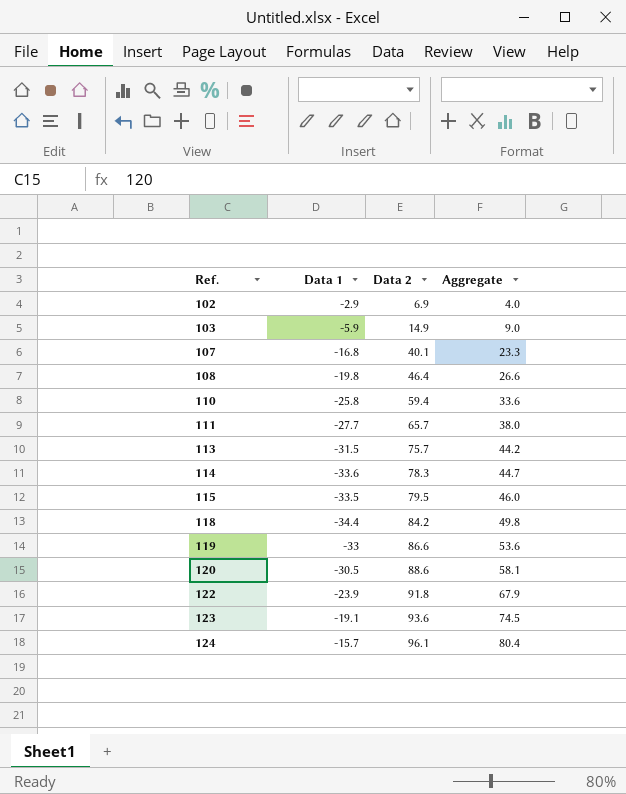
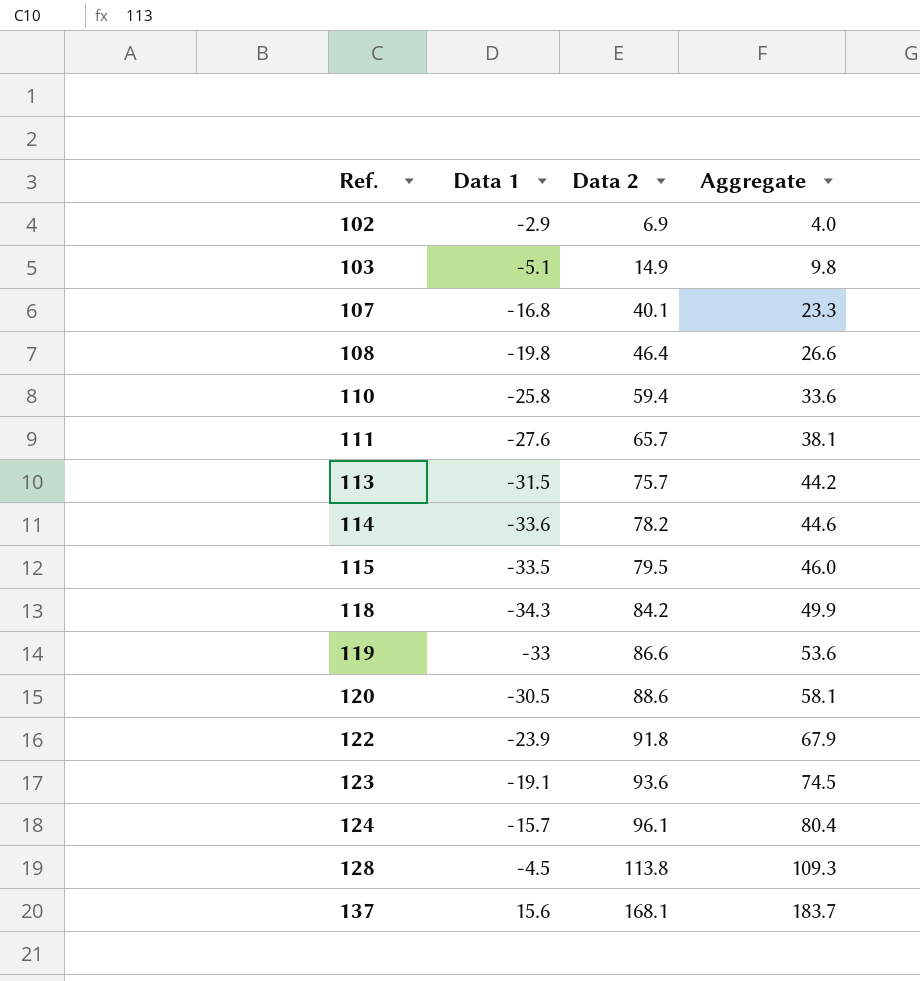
103 | Data 1: -5.9 -> -5.1
103 | Aggregate: 9.0 -> 9.8
111 | Data 1: -27.7 -> -27.6
111 | Aggregate: 38.0 -> 38.1
114 | Data 2: 78.3 -> 78.2
114 | Aggregate: 44.7 -> 44.6
118 | Data 1: -34.4 -> -34.3
118 | Aggregate: 49.8 -> 49.9
row 128: none -> -4.5 | 113.8 | 109.3
row 137: none -> 15.6 | 168.1 | 183.7

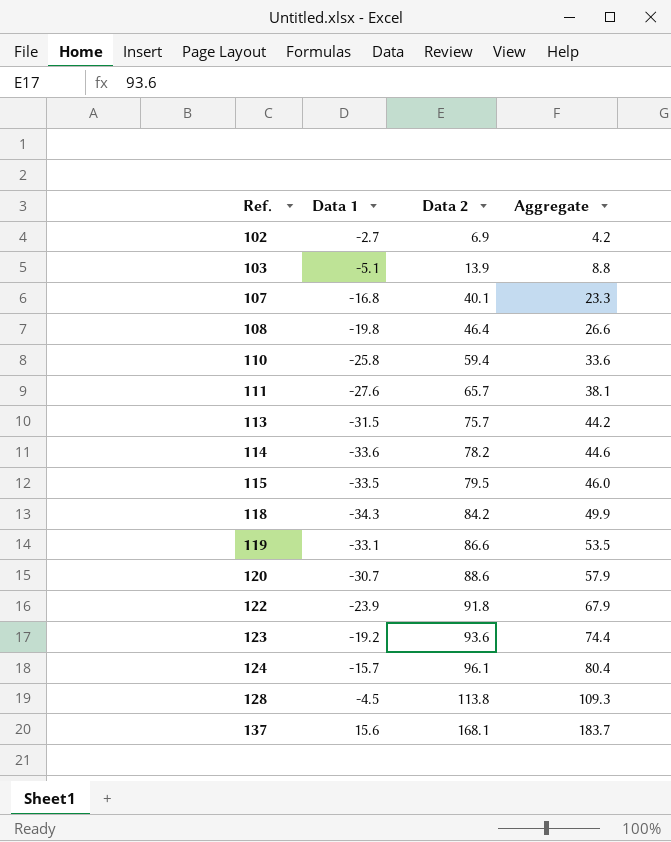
102 | Data 1: -2.9 -> -2.7
102 | Aggregate: 4.0 -> 4.2
103 | Data 2: 14.9 -> 13.9
103 | Aggregate: 9.8 -> 8.8
119 | Data 1: -33 -> -33.1
119 | Aggregate: 53.6 -> 53.5
120 | Data 1: -30.5 -> -30.7
120 | Aggregate: 58.1 -> 57.9
123 | Data 1: -19.1 -> -19.2
123 | Aggregate: 74.5 -> 74.4

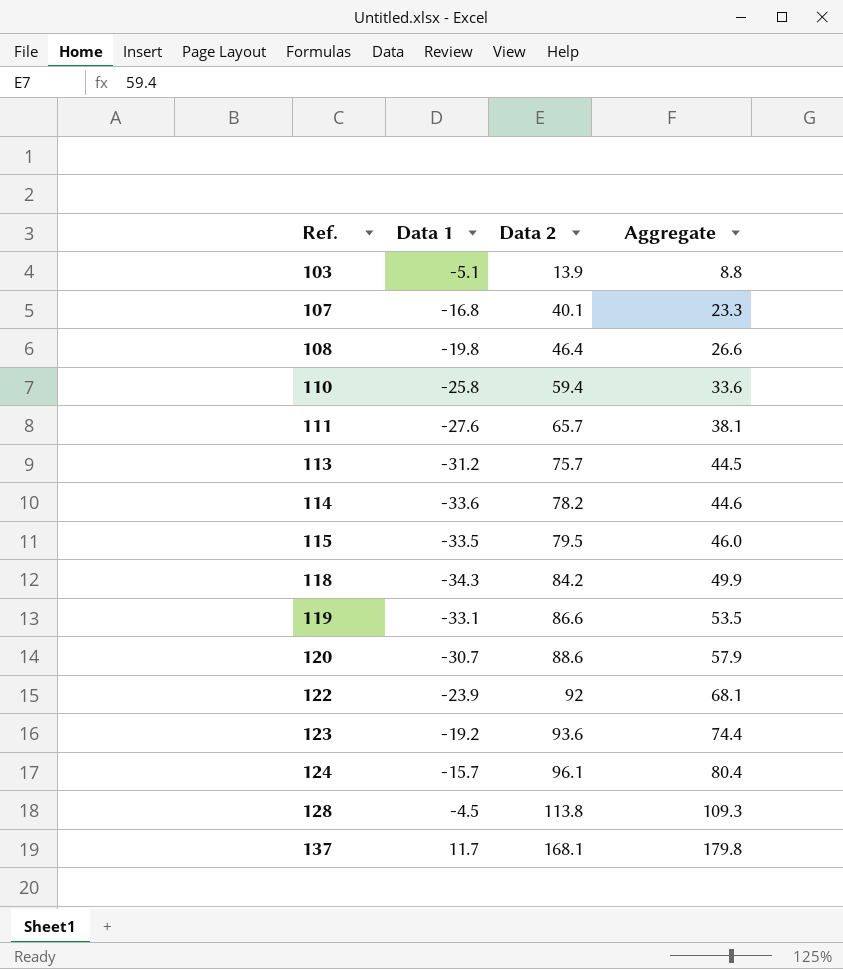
row 102: -2.7 | 6.9 | 4.2 -> none
113 | Data 1: -31.5 -> -31.2
113 | Aggregate: 44.2 -> 44.5
122 | Data 2: 91.8 -> 92
122 | Aggregate: 67.9 -> 68.1
137 | Data 1: 15.6 -> 11.7
137 | Aggregate: 183.7 -> 179.8

